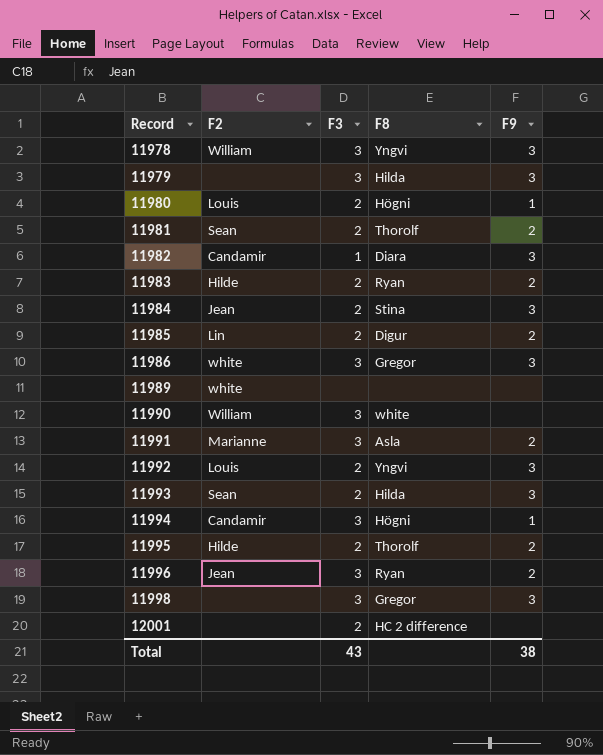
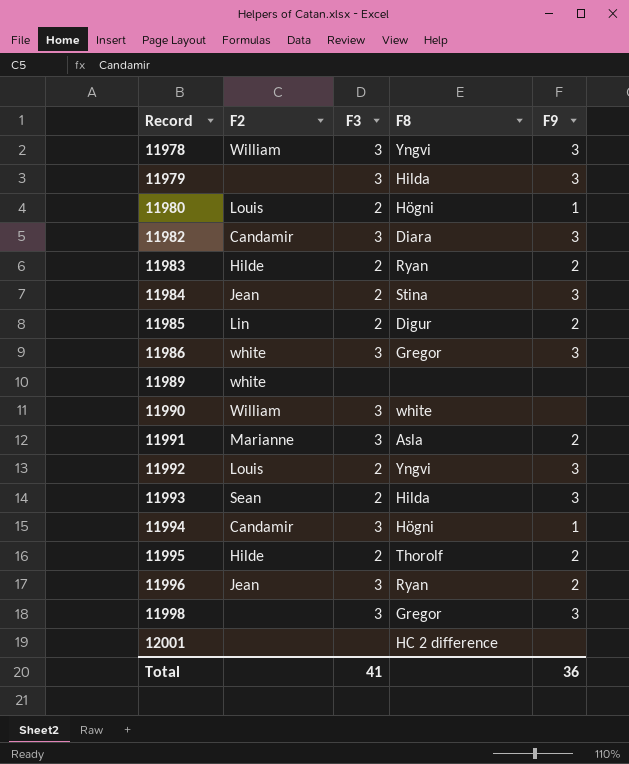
row 11981: Sean | 2 | Thorolf | 2 -> none
11982 | F3: 1 -> 3
12001 | F3: 2 -> none
Total | F3: 43 -> 41
Total | F9: 38 -> 36

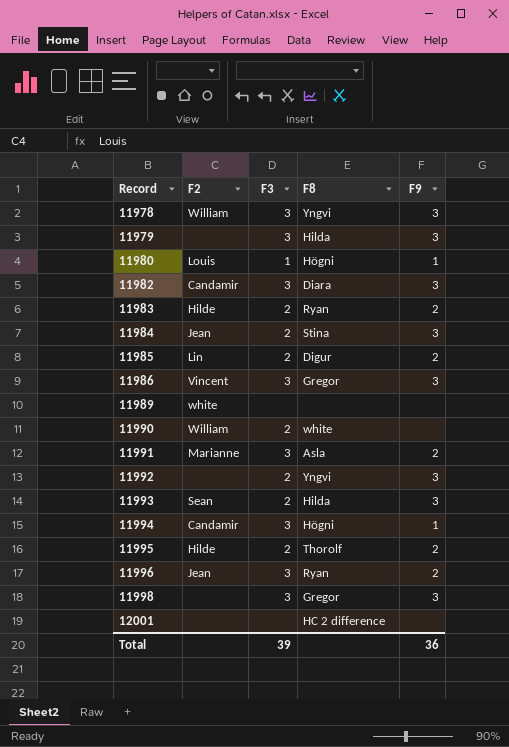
11980 | F3: 2 -> 1
11986 | F2: white -> Vincent
11990 | F3: 3 -> 2
11992 | F2: Louis -> none
Total | F3: 41 -> 39

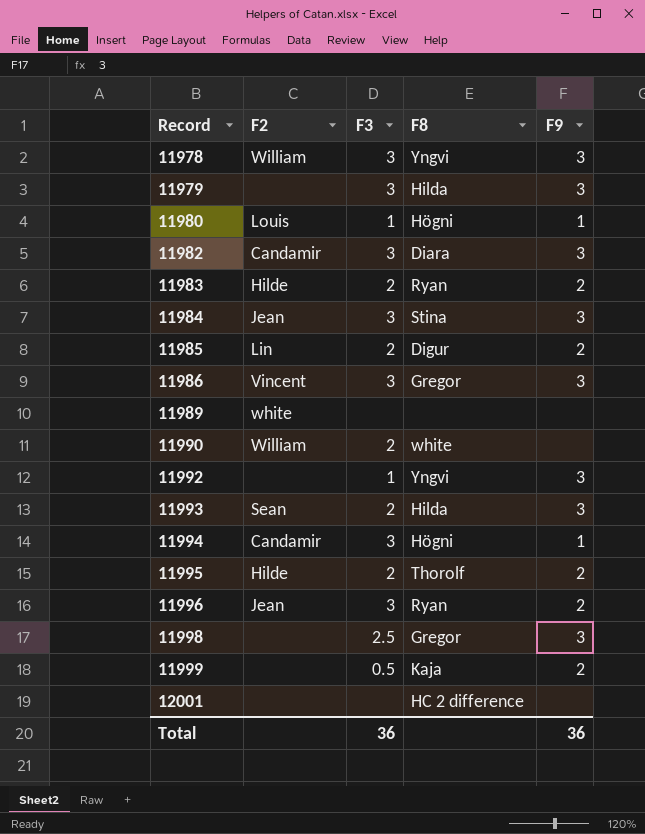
row 11991: Marianne | 3 | Asla | 2 -> none
11984 | F3: 2 -> 3
11992 | F3: 2 -> 1
11998 | F3: 3 -> 2.5
row 11999: none -> none | 0.5 | Kaja | 2
Total | F3: 39 -> 36

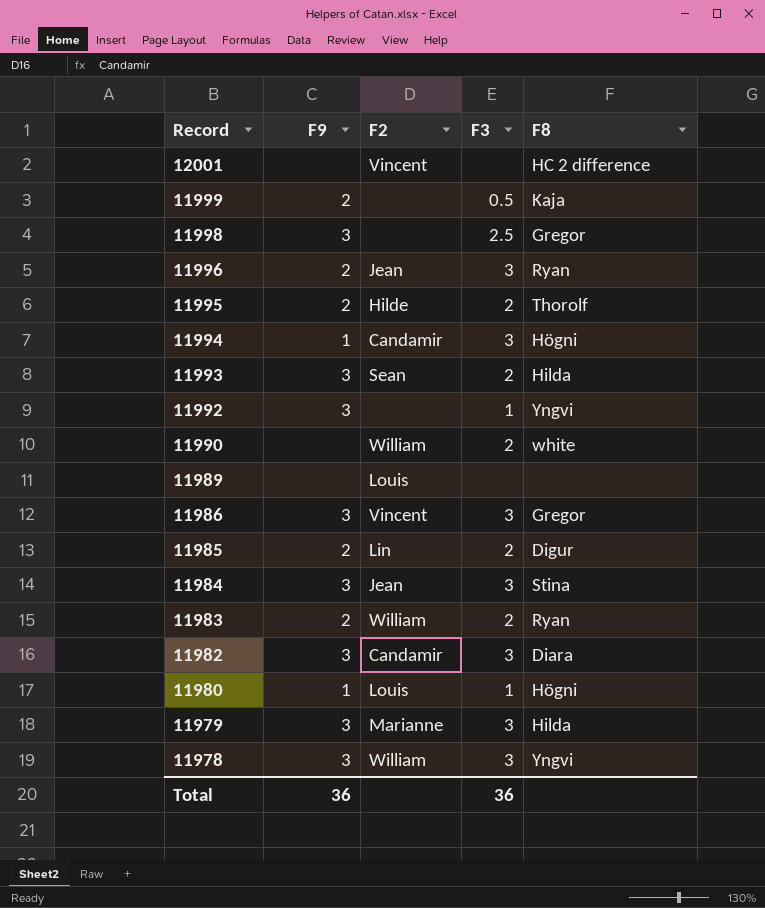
row order: Record ascending -> Record descending
column F9 | position: 5 -> 2
12001 | F2: none -> Vincent
11989 | F2: white -> Louis
11983 | F2: Hilde -> William
11979 | F2: none -> Marianne

